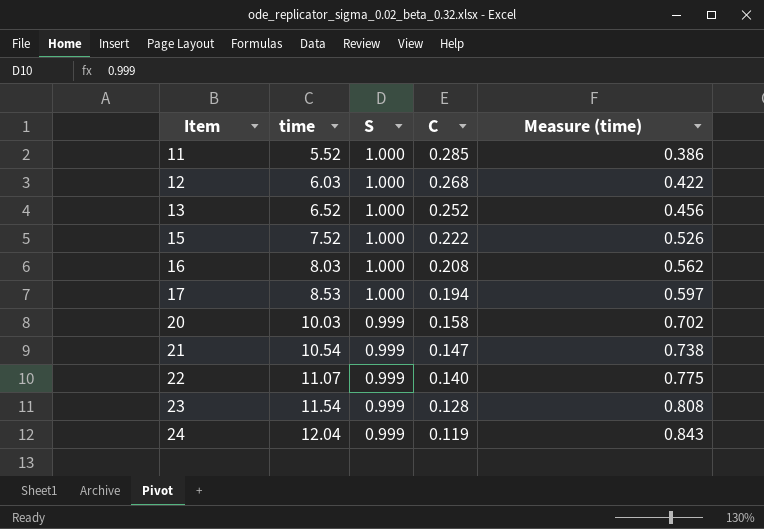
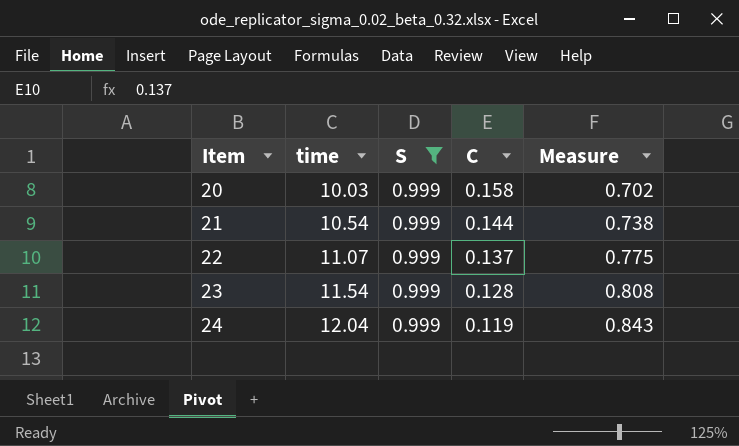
filter: none -> S = 0.999
column name: Measure (time) -> Measure
21 | C: 0.147 -> 0.144
22 | C: 0.140 -> 0.137

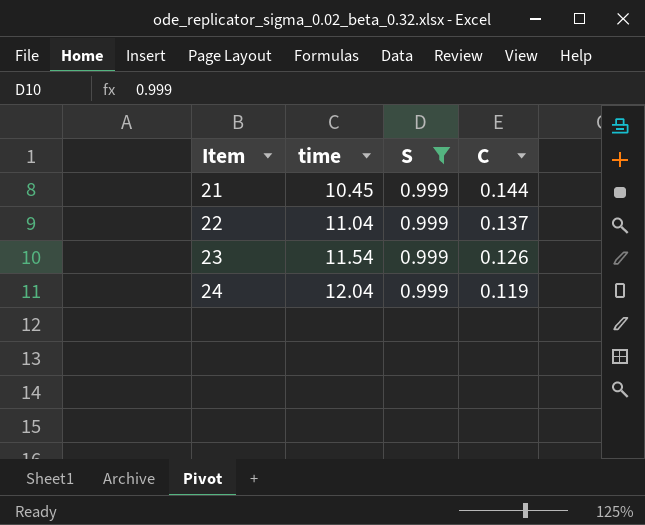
column Measure | formula: [time] * 0.07 -> none
row 20: 10.03 | 0.999 | 0.158 | 0.702 -> none
21 | time: 10.54 -> 10.45
22 | time: 11.07 -> 11.04
23 | C: 0.128 -> 0.126

